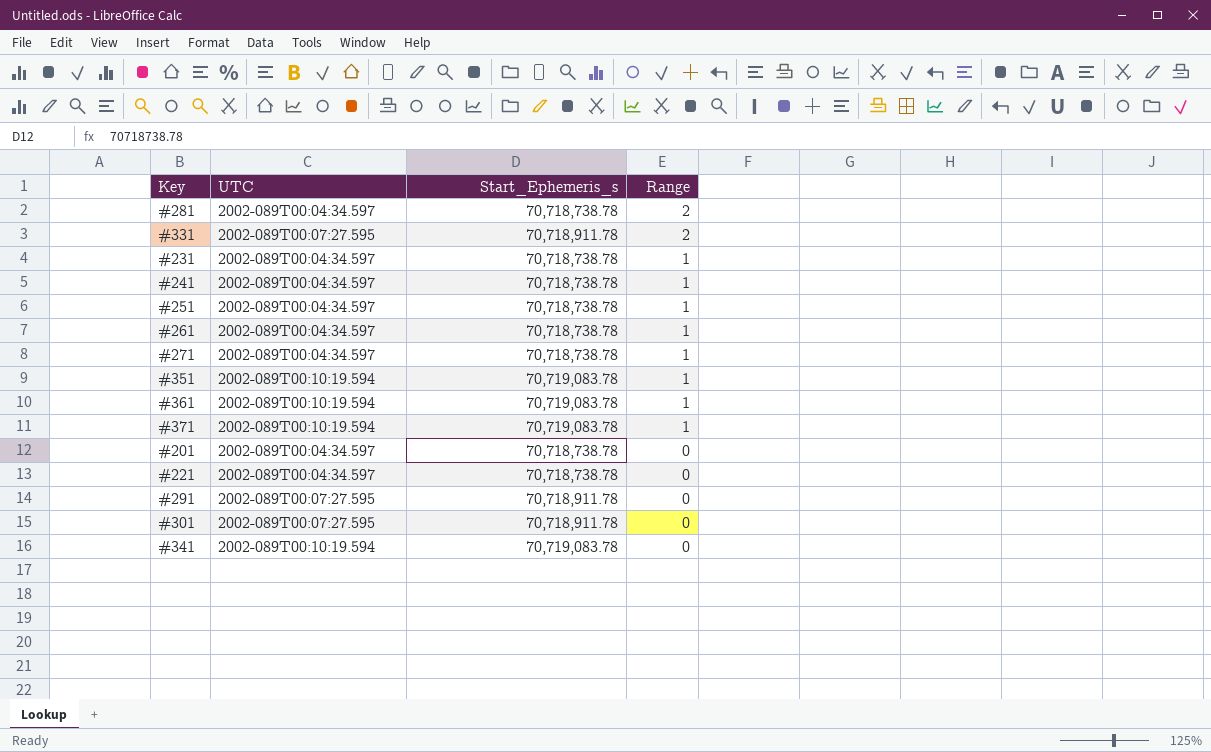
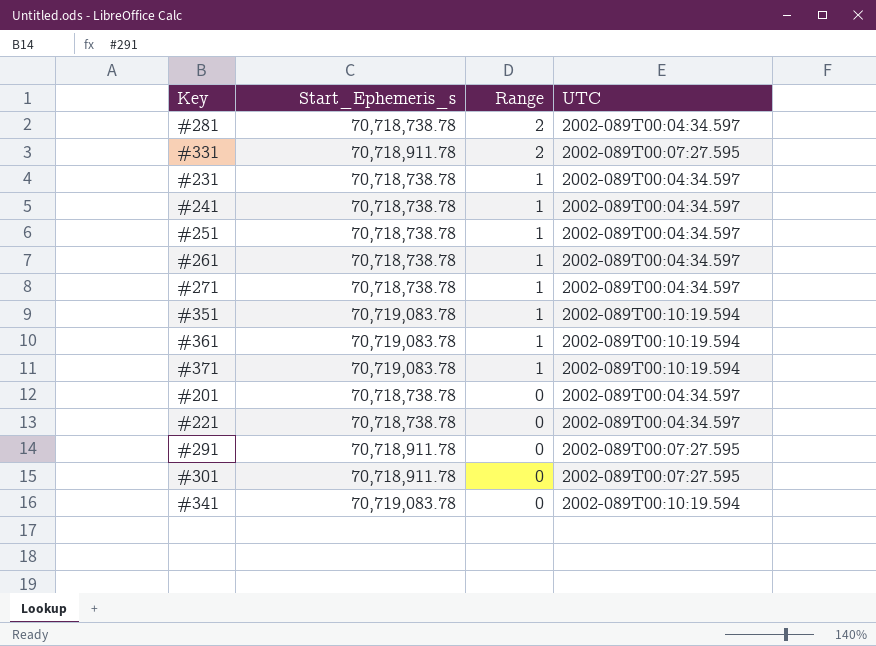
column UTC | position: 2 -> 4

